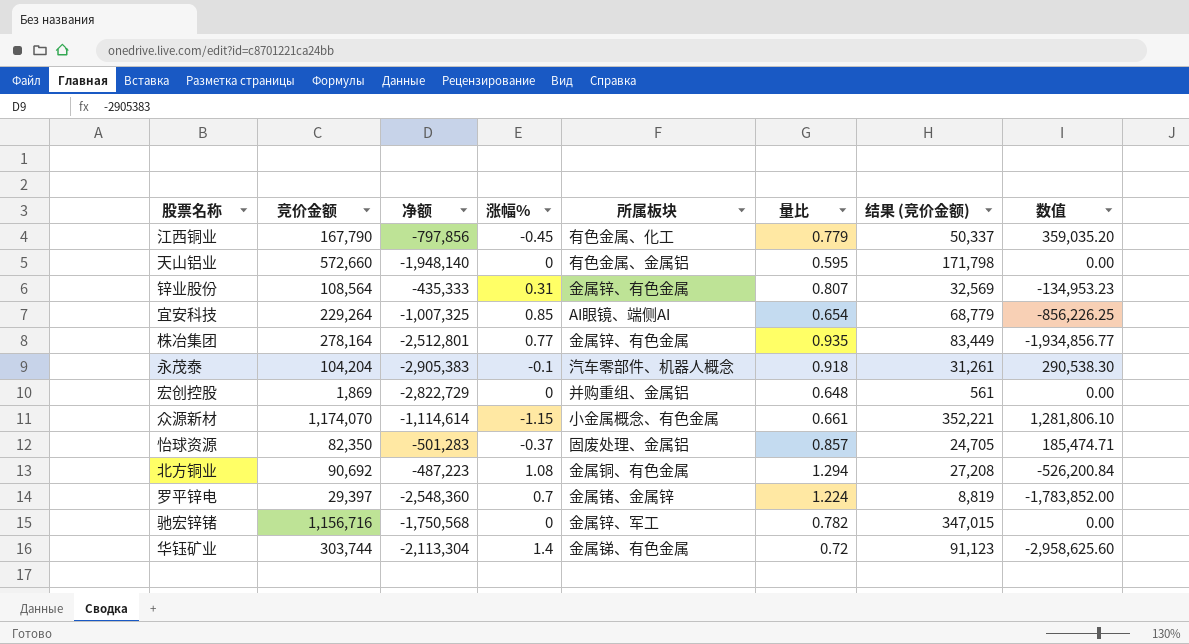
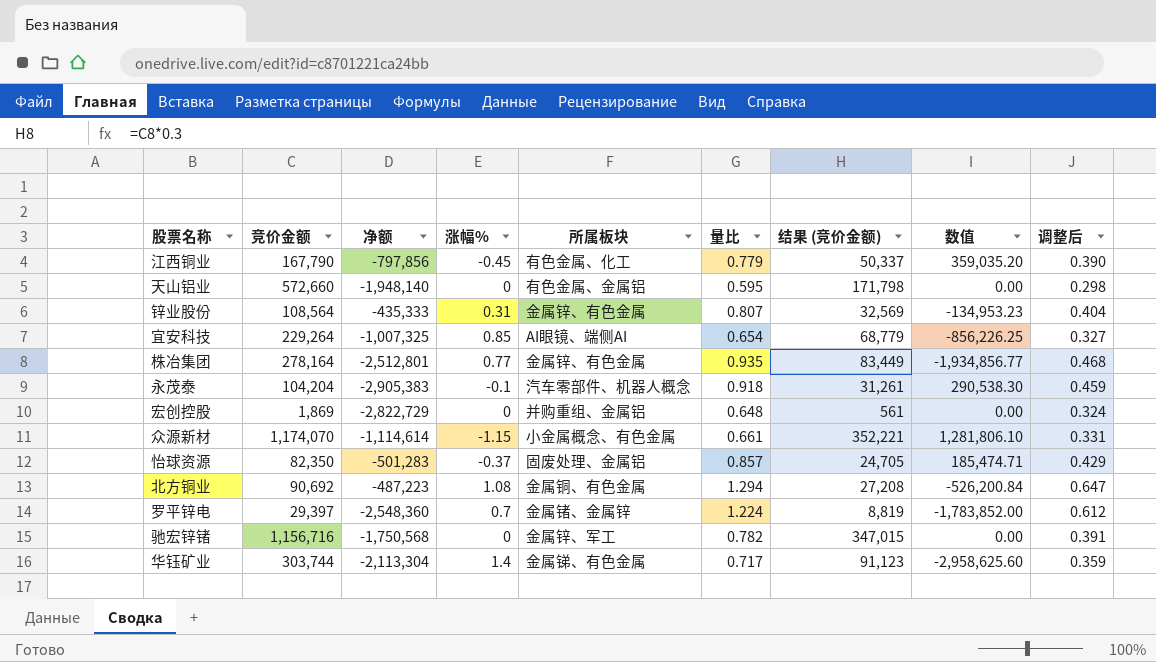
column 调整后 | formula: none -> [量比] * 0.5
华钰矿业 | 量比: 0.72 -> 0.717

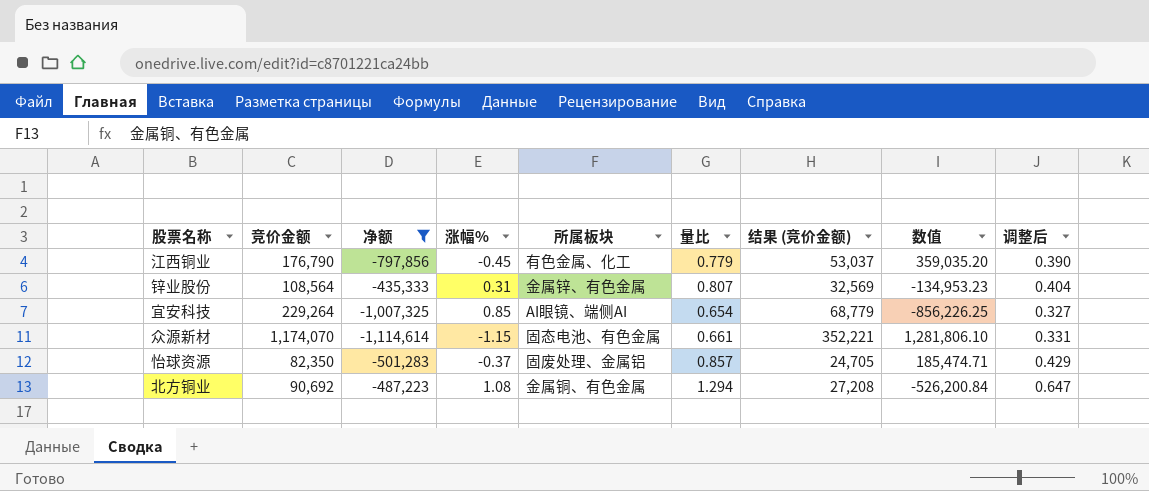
filter: none -> 净额 >= -1,114,614
江西铜业 | 竞价金额: 167,790 -> 176,790
江西铜业 | 结果 (竞价金额): 50,337 -> 53,037
众源新材 | 所属板块: 小金属概念、有色金属 -> 固态电池、有色金属

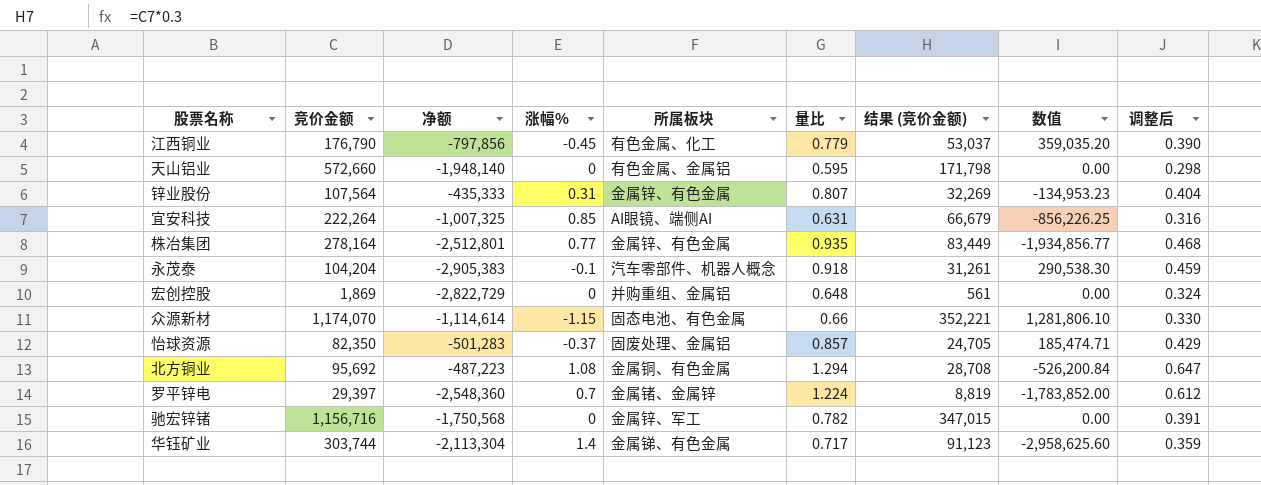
filter: 净额 >= -1,114,614 -> none
锌业股份 | 竞价金额: 108,564 -> 107,564
锌业股份 | 结果 (竞价金额): 32,569 -> 32,269
宜安科技 | 竞价金额: 229,264 -> 222,264
宜安科技 | 量比: 0.654 -> 0.631
宜安科技 | 结果 (竞价金额): 68,779 -> 66,679
宜安科技 | 调整后: 0.327 -> 0.316
众源新材 | 量比: 0.661 -> 0.66
众源新材 | 调整后: 0.331 -> 0.330
北方铜业 | 竞价金额: 90,692 -> 95,692
北方铜业 | 结果 (竞价金额): 27,208 -> 28,708

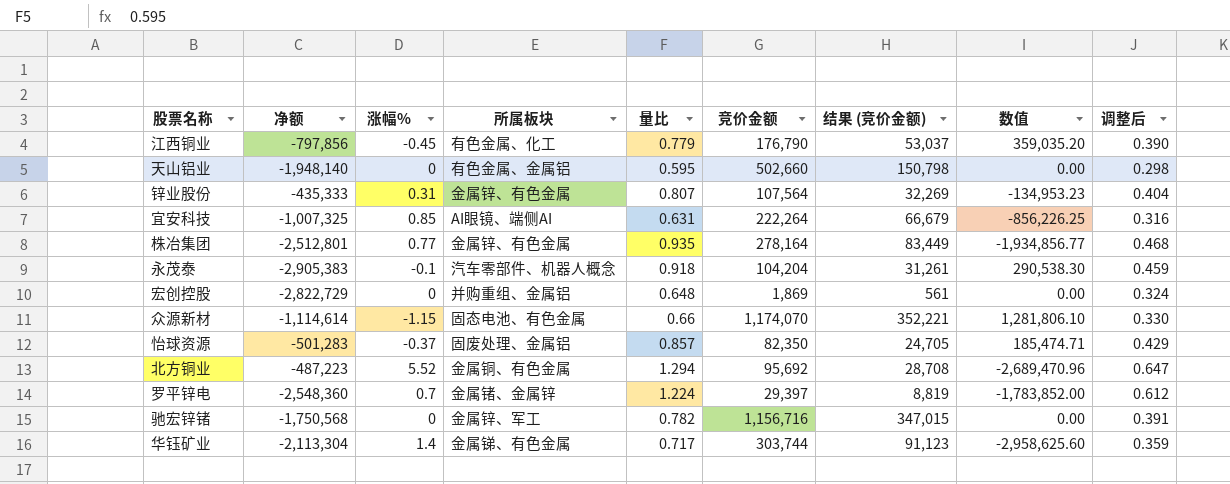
column 竞价金额 | position: 2 -> 6
天山铝业 | 竞价金额: 572,660 -> 502,660
天山铝业 | 结果 (竞价金额): 171,798 -> 150,798
北方铜业 | 涨幅%: 1.08 -> 5.52
北方铜业 | 数值: -526,200.84 -> -2,689,470.96

